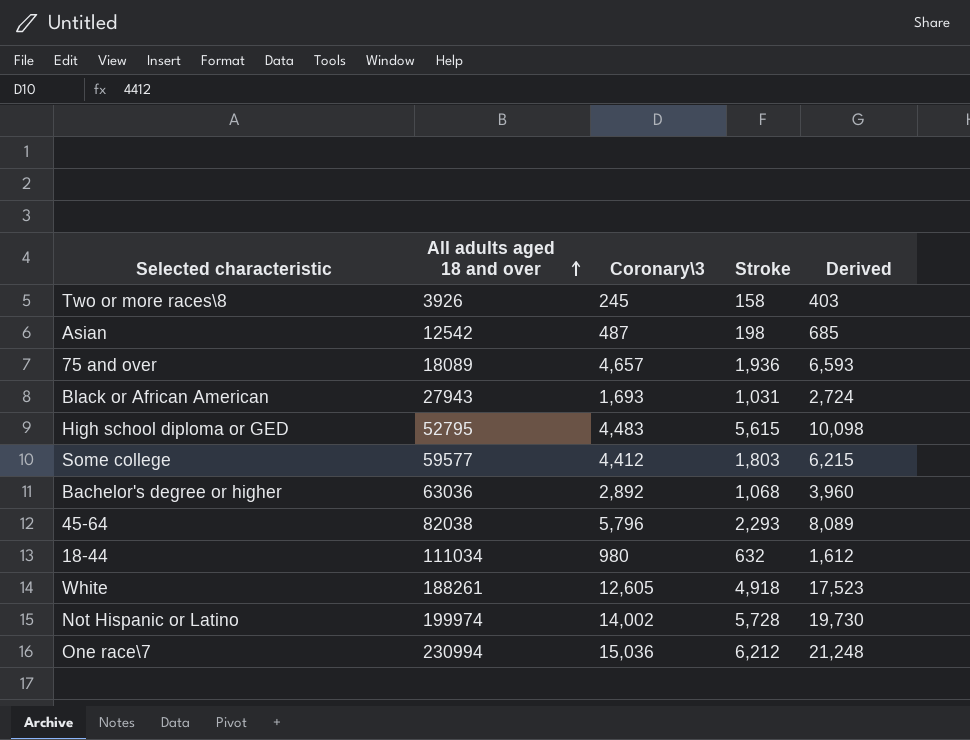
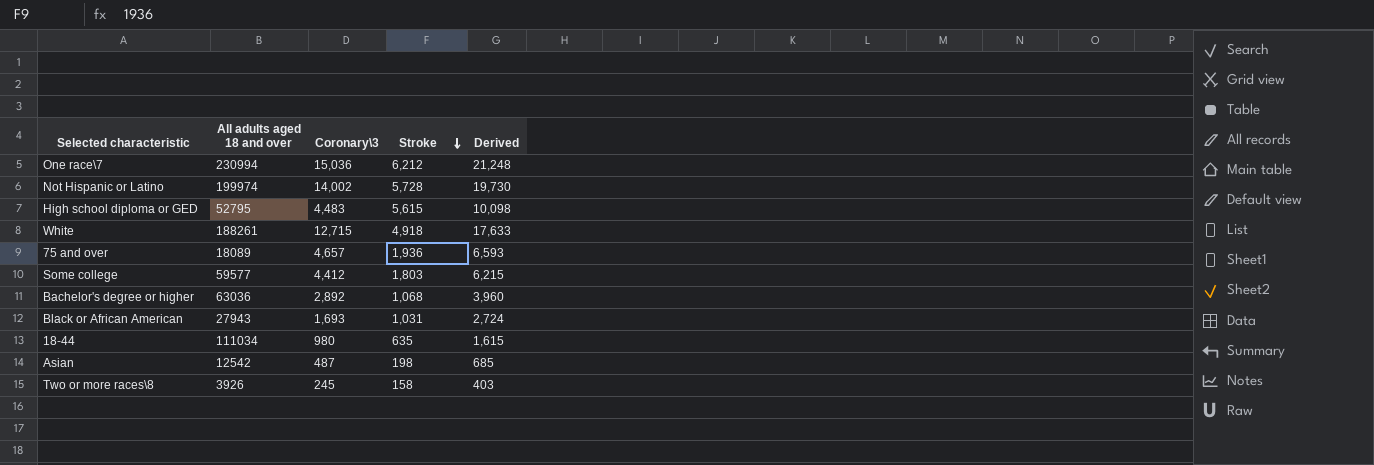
row order: All adults aged 18 and over ascending -> Stroke descending
row 45-64: 82038 | 5,796 | 2,293 | 8,089 -> none
White | Coronary\3: 12,605 -> 12,715
White | Derived: 17,523 -> 17,633
18-44 | Stroke: 632 -> 635
18-44 | Derived: 1,612 -> 1,615

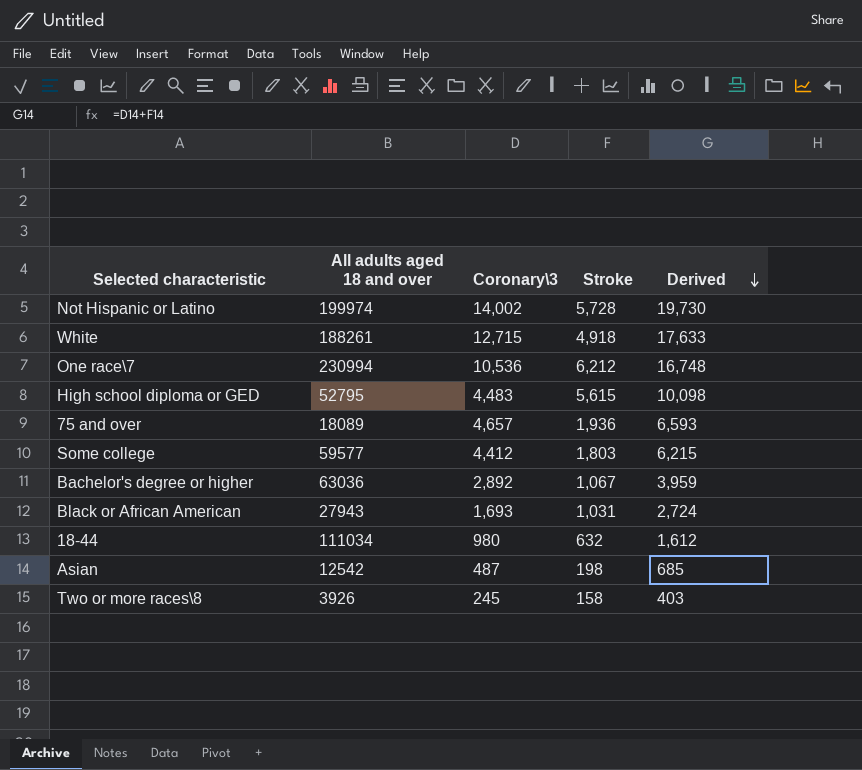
row order: Stroke descending -> Derived descending
One race\7 | Coronary\3: 15,036 -> 10,536
One race\7 | Derived: 21,248 -> 16,748
Bachelor's degree or higher | Stroke: 1,068 -> 1,067
Bachelor's degree or higher | Derived: 3,960 -> 3,959
18-44 | Stroke: 635 -> 632
18-44 | Derived: 1,615 -> 1,612

